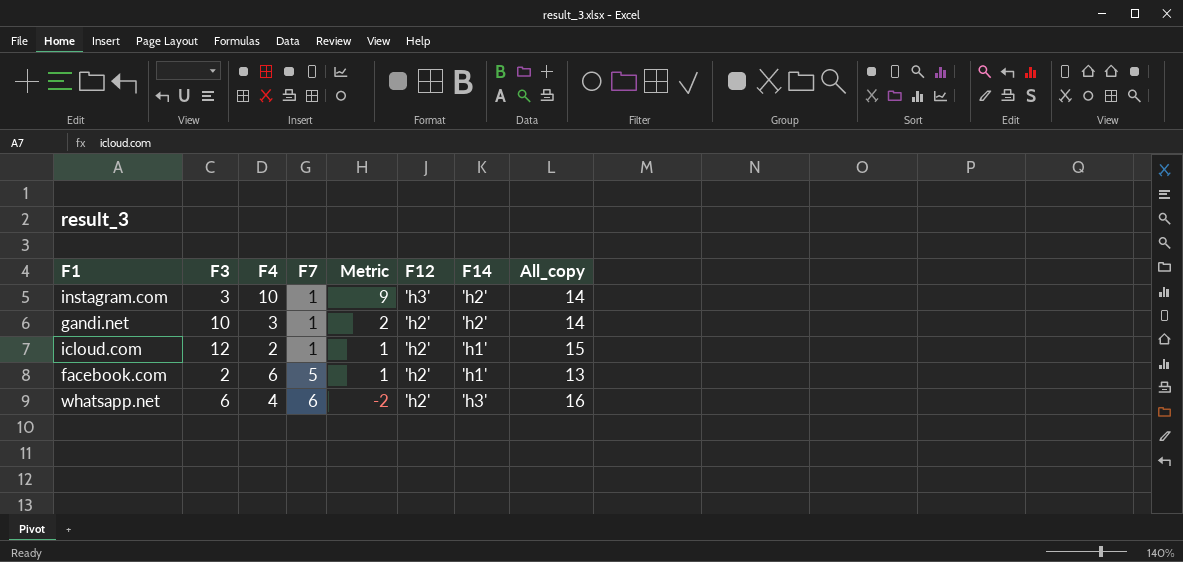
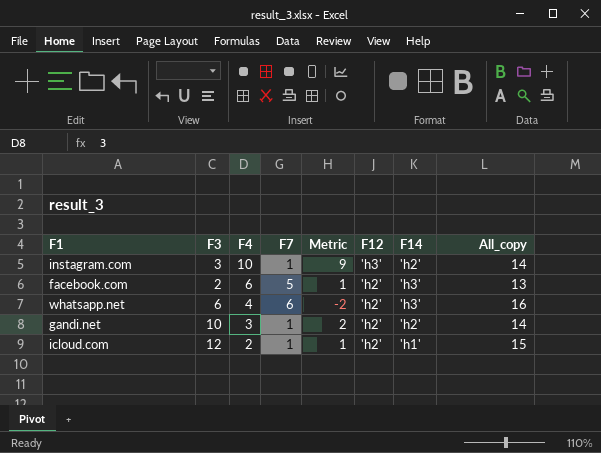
row order: F7 ascending -> F4 descending
facebook.com | F14: 'h1' -> 'h3'

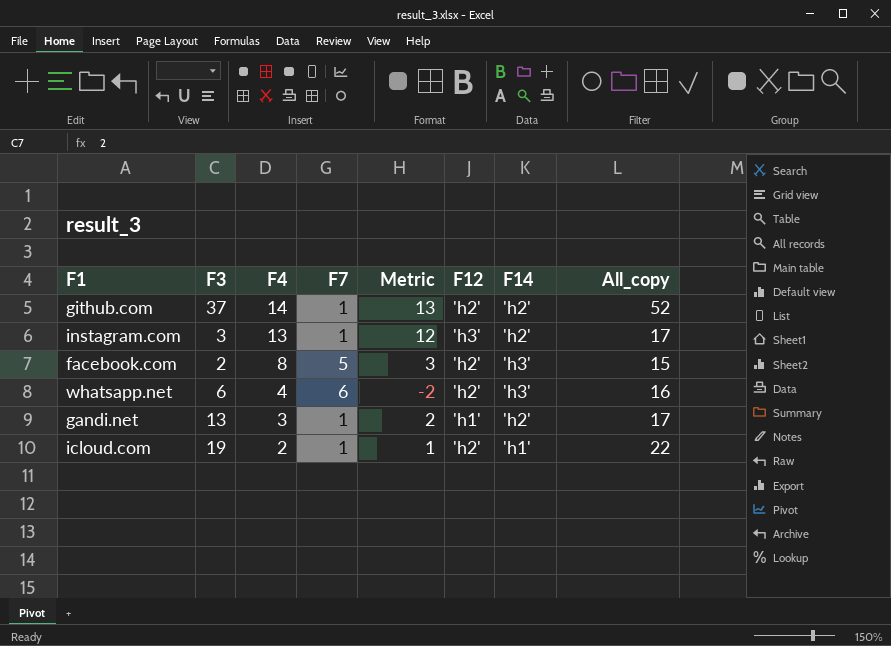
row github.com: none -> 37 | 14 | 1 | 13 | 'h2' | 'h2' | 52
instagram.com | F4: 10 -> 13
instagram.com | Metric: 9 -> 12
instagram.com | All_copy: 14 -> 17
facebook.com | F4: 6 -> 8
facebook.com | Metric: 1 -> 3
facebook.com | All_copy: 13 -> 15
gandi.net | F3: 10 -> 13
gandi.net | F12: 'h2' -> 'h1'
gandi.net | All_copy: 14 -> 17
icloud.com | F3: 12 -> 19
icloud.com | All_copy: 15 -> 22

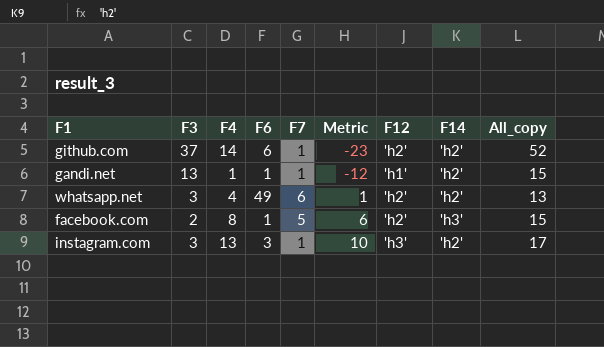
row order: F4 descending -> Metric ascending
column F6 | position: none -> 4
column Metric | formula: [F4] - [F7] -> [F4] - [F3]
row icloud.com: 19 | 2 | 1 | 1 | 'h2' | 'h1' | 22 -> none
gandi.net | F4: 3 -> 1
gandi.net | All_copy: 17 -> 15
whatsapp.net | F3: 6 -> 3
whatsapp.net | F14: 'h3' -> 'h2'
whatsapp.net | All_copy: 16 -> 13

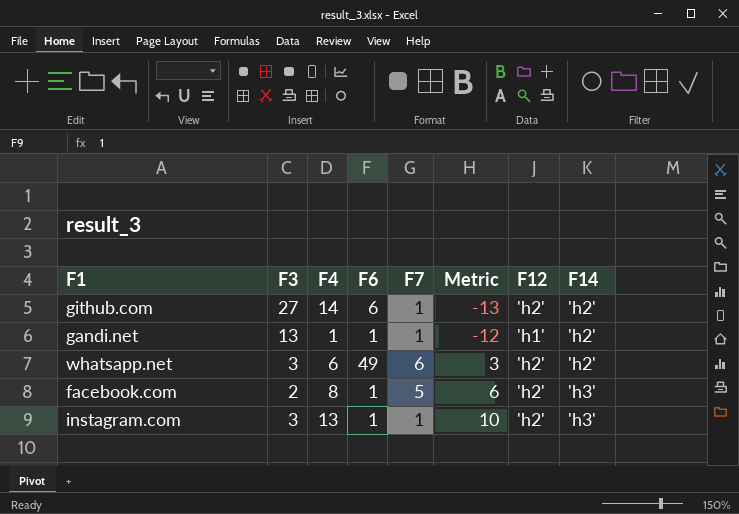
column All_copy | formula: [F3] + [F4] + [F7] -> none
github.com | F3: 37 -> 27
github.com | Metric: -23 -> -13
whatsapp.net | F4: 4 -> 6
whatsapp.net | Metric: 1 -> 3
instagram.com | F6: 3 -> 1
instagram.com | F12: 'h3' -> 'h2'
instagram.com | F14: 'h2' -> 'h3'

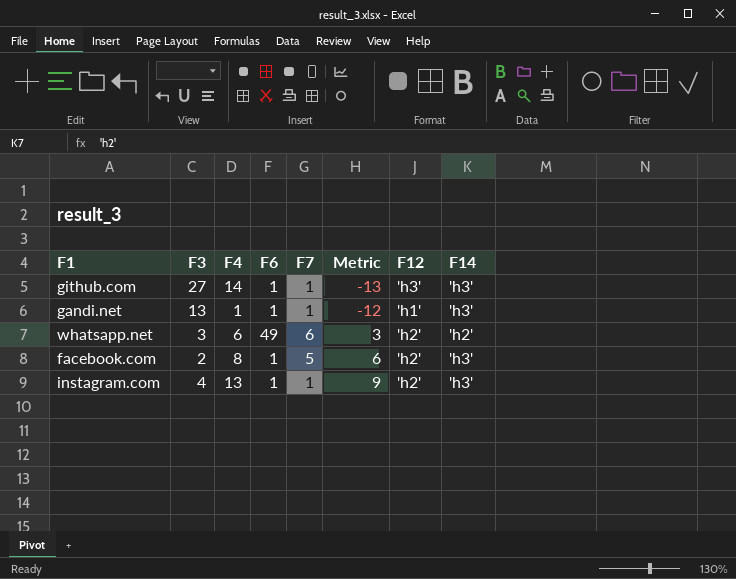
github.com | F6: 6 -> 1
github.com | F12: 'h2' -> 'h3'
github.com | F14: 'h2' -> 'h3'
gandi.net | F14: 'h2' -> 'h3'
instagram.com | F3: 3 -> 4
instagram.com | Metric: 10 -> 9

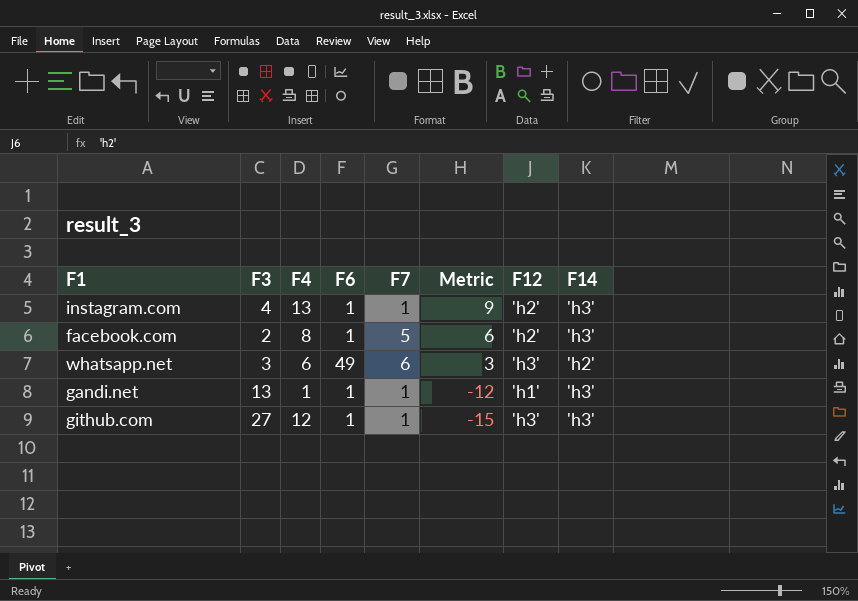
row order: Metric ascending -> Metric descending
whatsapp.net | F12: 'h2' -> 'h3'
github.com | F4: 14 -> 12
github.com | Metric: -13 -> -15

